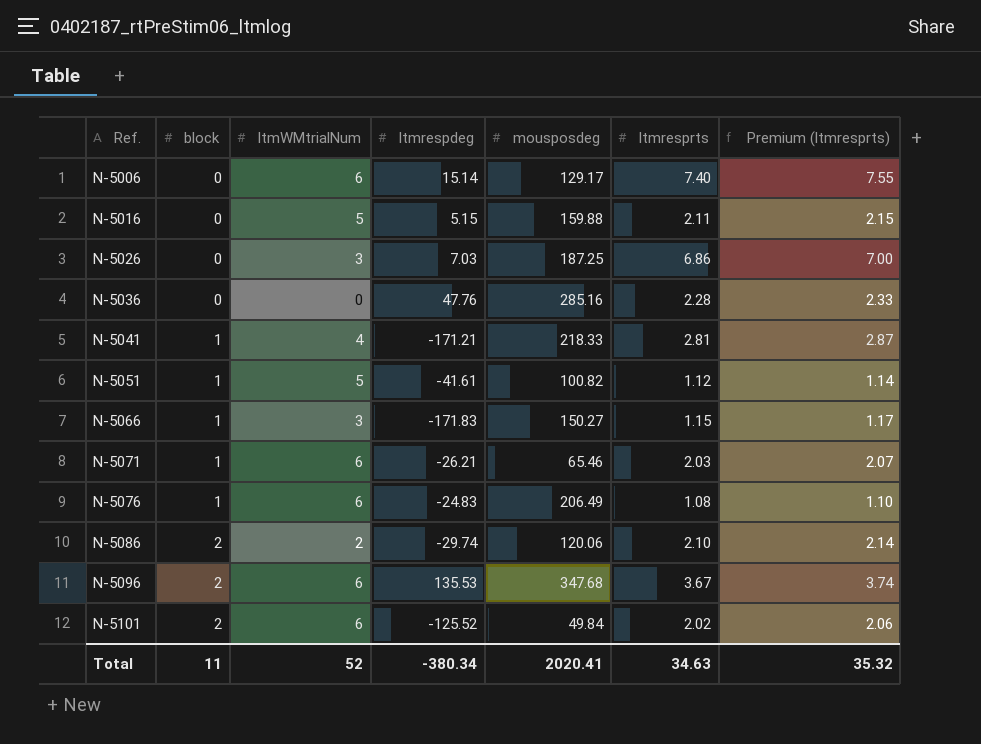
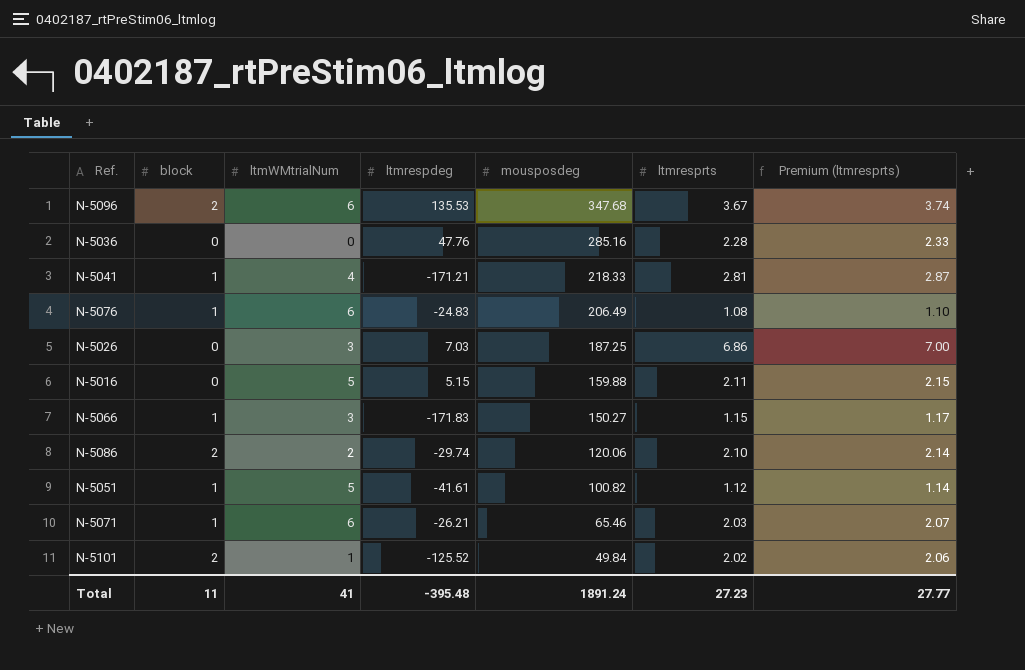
row order: Ref. ascending -> mousposdeg descending
row N-5006: 0 | 6 | 15.14 | 129.17 | 7.40 | 7.55 -> none
N-5101 | ltmWMtrialNum: 6 -> 1
Total | ltmWMtrialNum: 52 -> 41
Total | ltmrespdeg: -380.34 -> -395.48
Total | mousposdeg: 2020.41 -> 1891.24
Total | ltmresprts: 34.63 -> 27.23
Total | Premium (ltmresprts): 35.32 -> 27.77

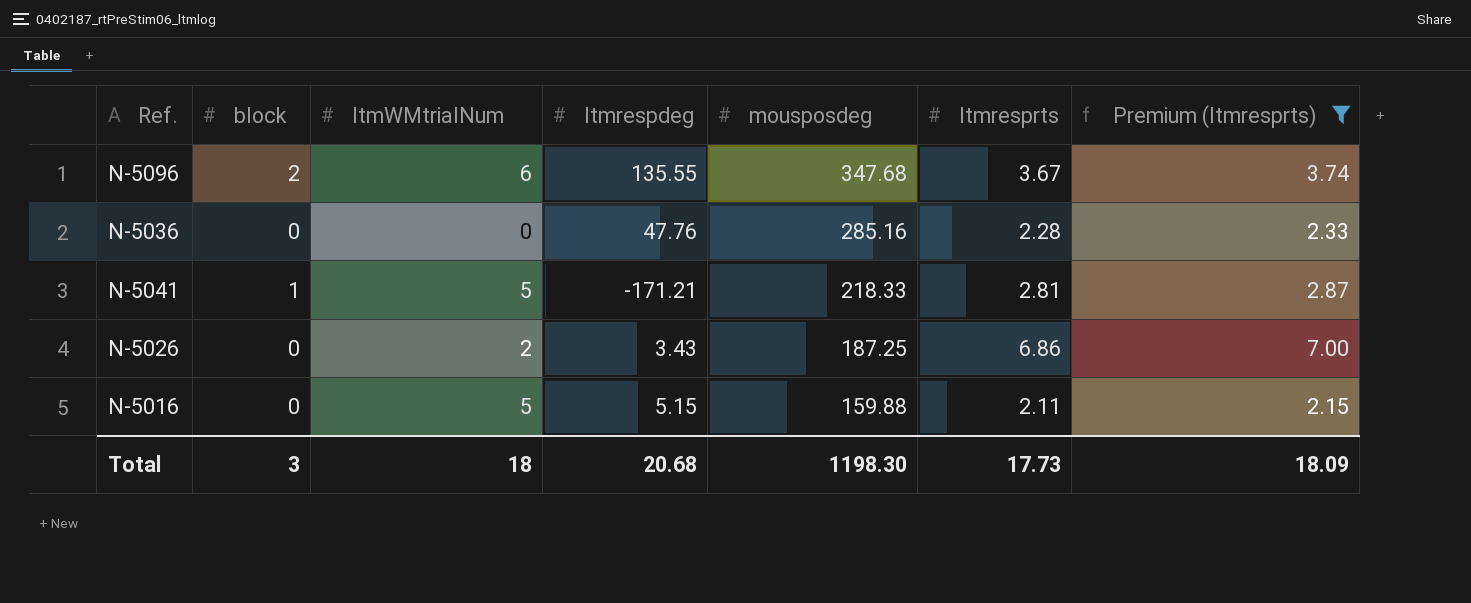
filter: none -> Premium (ltmresprts) >= 2.15
N-5096 | ltmrespdeg: 135.53 -> 135.55
N-5041 | ltmWMtrialNum: 4 -> 5
N-5026 | ltmWMtrialNum: 3 -> 2
N-5026 | ltmrespdeg: 7.03 -> 3.43
Total | block: 11 -> 3
Total | ltmWMtrialNum: 41 -> 18
Total | ltmrespdeg: -395.48 -> 20.68
Total | mousposdeg: 1891.24 -> 1198.30
Total | ltmresprts: 27.23 -> 17.73
Total | Premium (ltmresprts): 27.77 -> 18.09

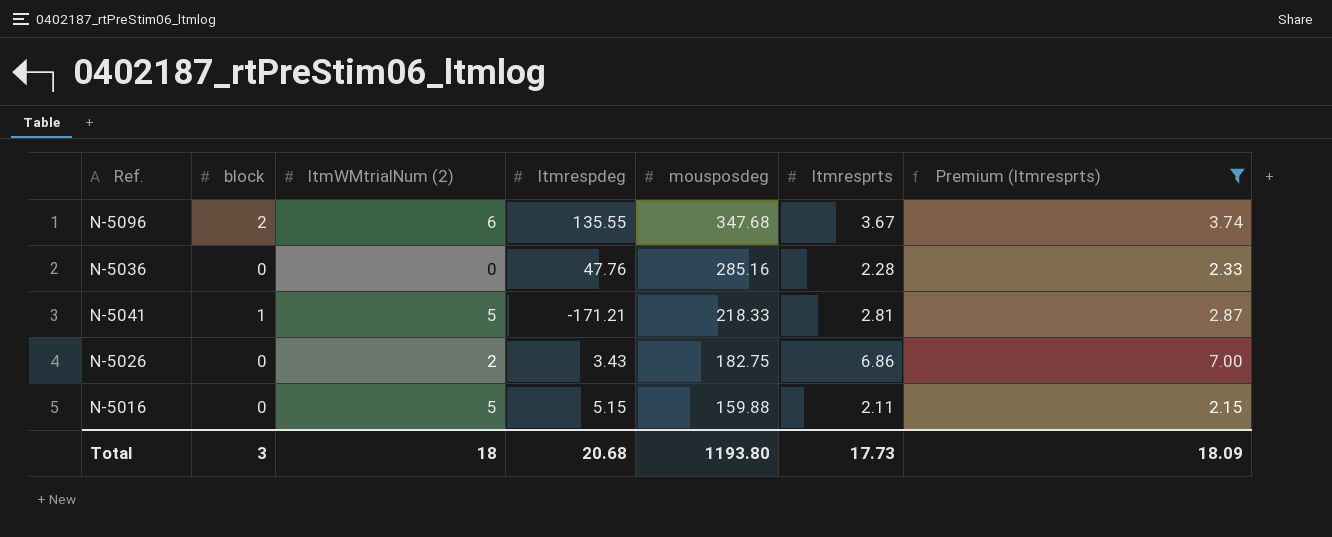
column name: ltmWMtrialNum -> ltmWMtrialNum (2)
N-5026 | mousposdeg: 187.25 -> 182.75
Total | mousposdeg: 1198.30 -> 1193.80

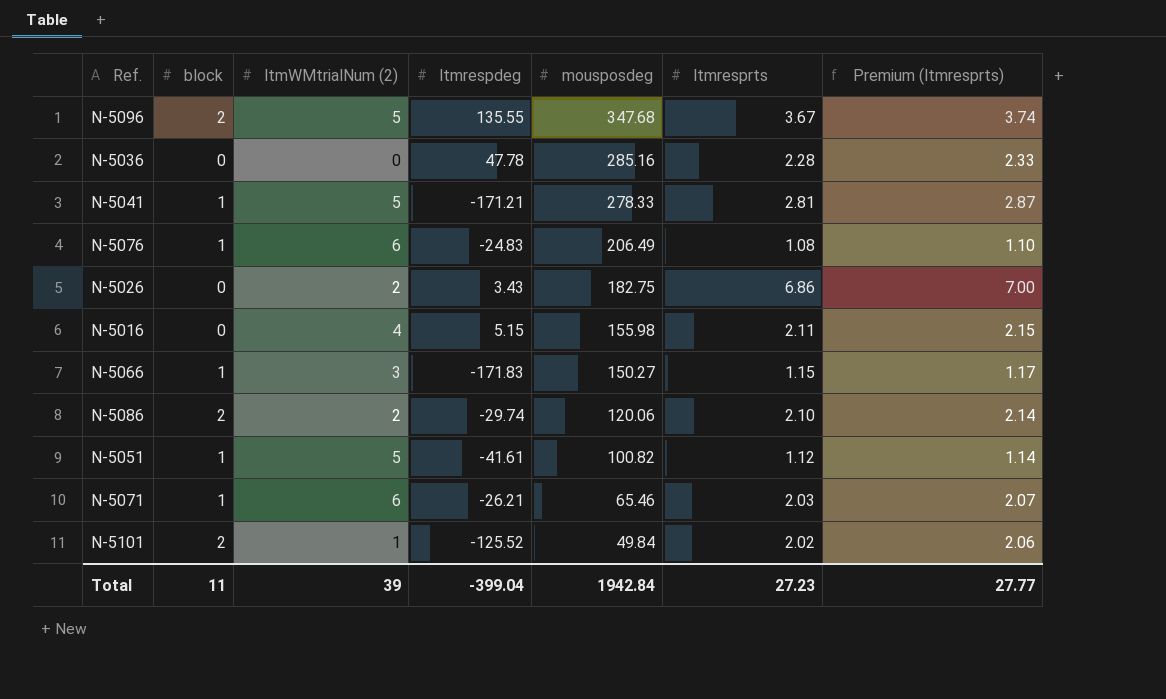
filter: Premium (ltmresprts) >= 2.15 -> none
N-5096 | ltmWMtrialNum (2): 6 -> 5
N-5036 | ltmrespdeg: 47.76 -> 47.78
N-5041 | mousposdeg: 218.33 -> 278.33
N-5016 | ltmWMtrialNum (2): 5 -> 4
N-5016 | mousposdeg: 159.88 -> 155.98
Total | block: 3 -> 11
Total | ltmWMtrialNum (2): 18 -> 39
Total | ltmrespdeg: 20.68 -> -399.04
Total | mousposdeg: 1193.80 -> 1942.84
Total | ltmresprts: 17.73 -> 27.23
Total | Premium (ltmresprts): 18.09 -> 27.77

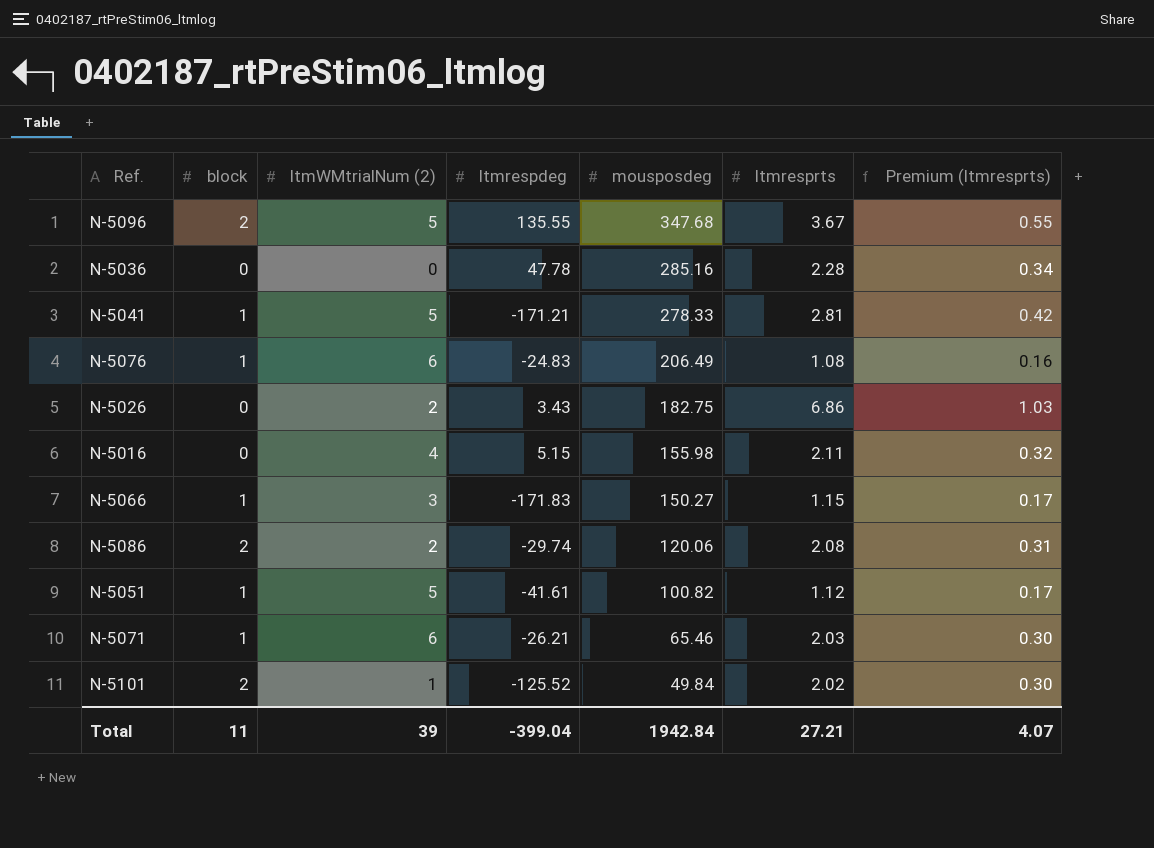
column Premium (ltmresprts) | formula: [ltmresprts] * 1.02 -> [ltmresprts] * 0.15
N-5086 | ltmresprts: 2.10 -> 2.08
Total | ltmresprts: 27.23 -> 27.21
Total | Premium (ltmresprts): 27.77 -> 4.07

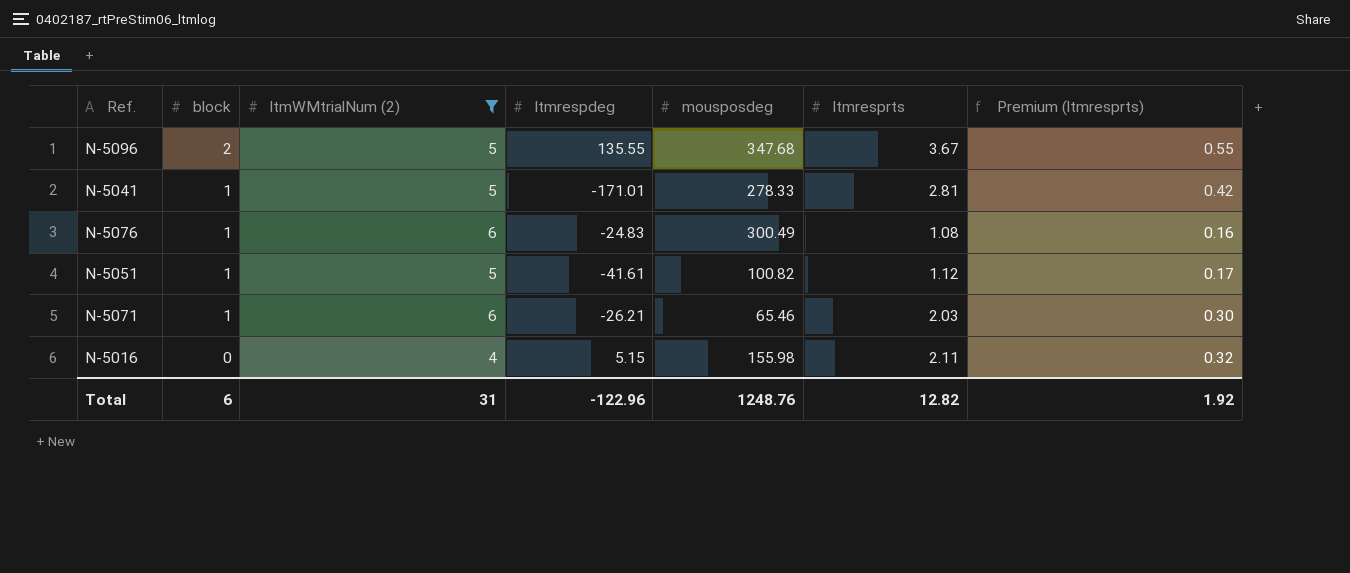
filter: none -> ltmWMtrialNum (2) >= 4
row order: mousposdeg descending -> block descending
N-5041 | ltmrespdeg: -171.21 -> -171.01
N-5076 | mousposdeg: 206.49 -> 300.49
Total | block: 11 -> 6
Total | ltmWMtrialNum (2): 39 -> 31
Total | ltmrespdeg: -399.04 -> -122.96
Total | mousposdeg: 1942.84 -> 1248.76
Total | ltmresprts: 27.21 -> 12.82
Total | Premium (ltmresprts): 4.07 -> 1.92

